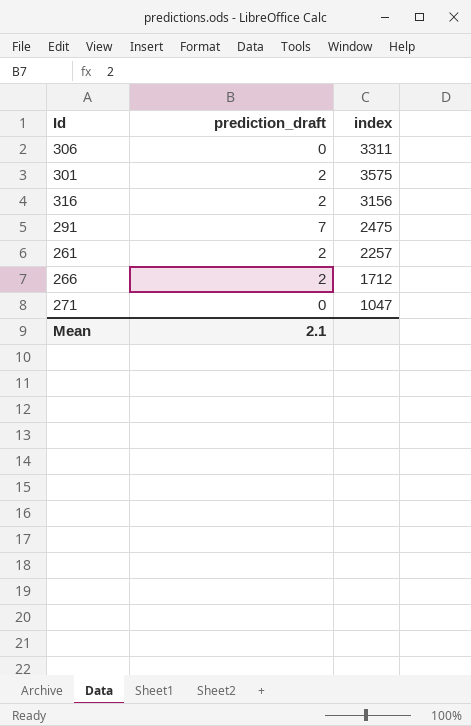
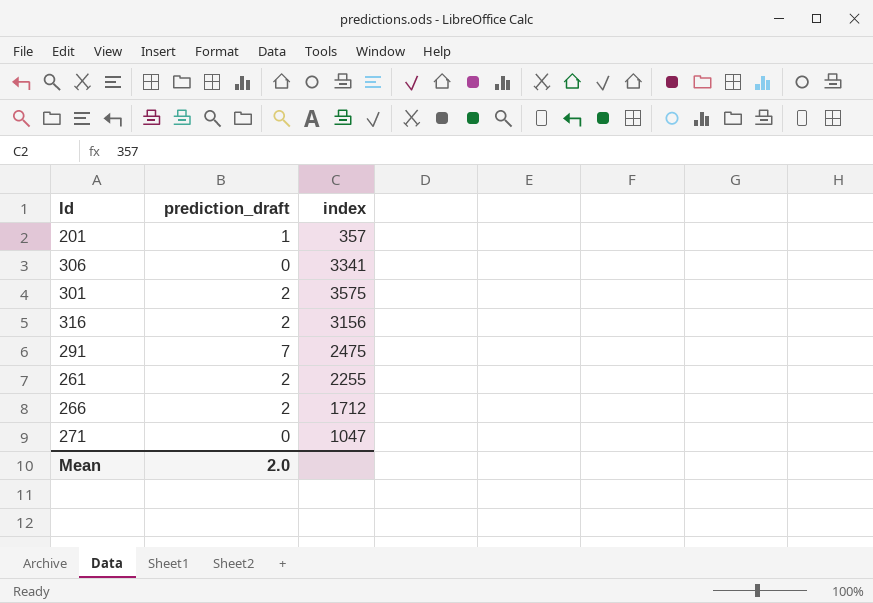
row 201: none -> 1 | 357
306 | index: 3311 -> 3341
261 | index: 2257 -> 2255
Mean | prediction_draft: 2.1 -> 2.0

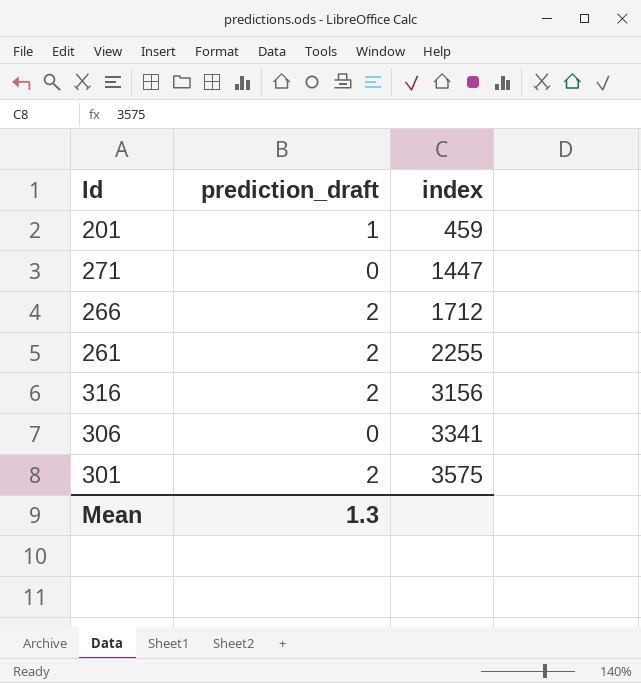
row order: none -> index ascending
row 291: 7 | 2475 -> none
201 | index: 357 -> 459
271 | index: 1047 -> 1447
Mean | prediction_draft: 2.0 -> 1.3

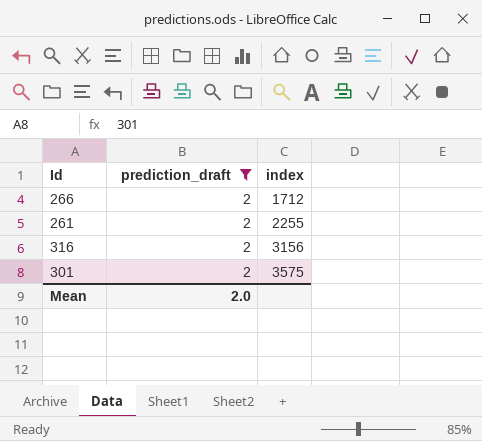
filter: none -> prediction_draft = 2
Mean | prediction_draft: 1.3 -> 2.0

